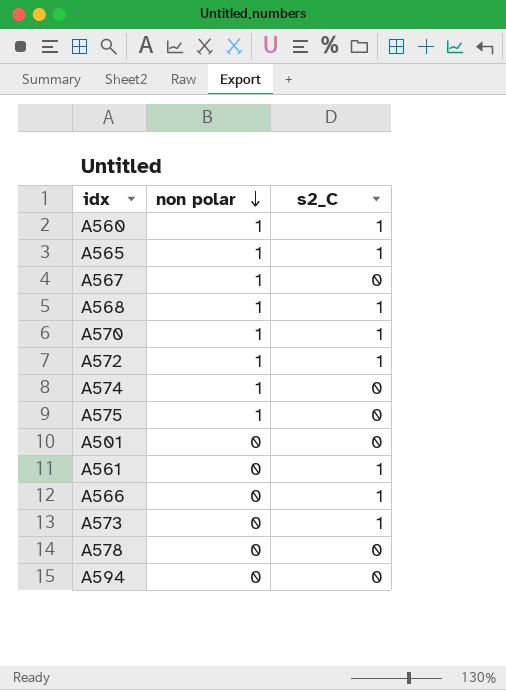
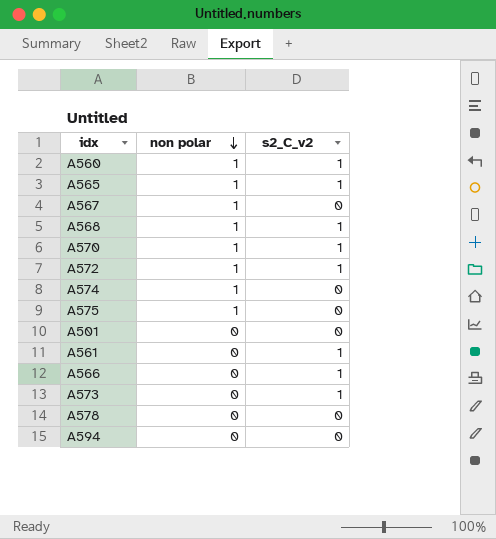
column name: s2_C -> s2_C_v2

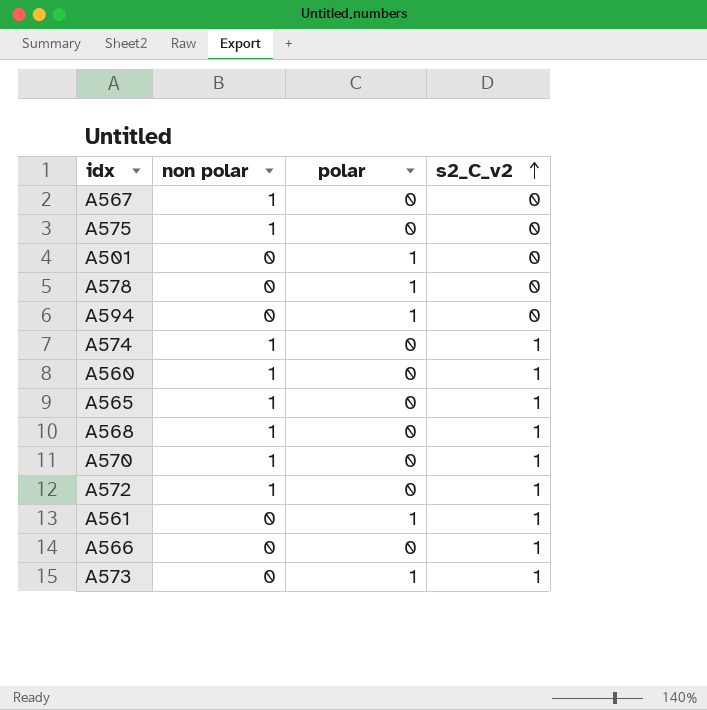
row order: non polar descending -> s2_C_v2 ascending
column polar | position: none -> 3
A574 | s2_C_v2: 0 -> 1

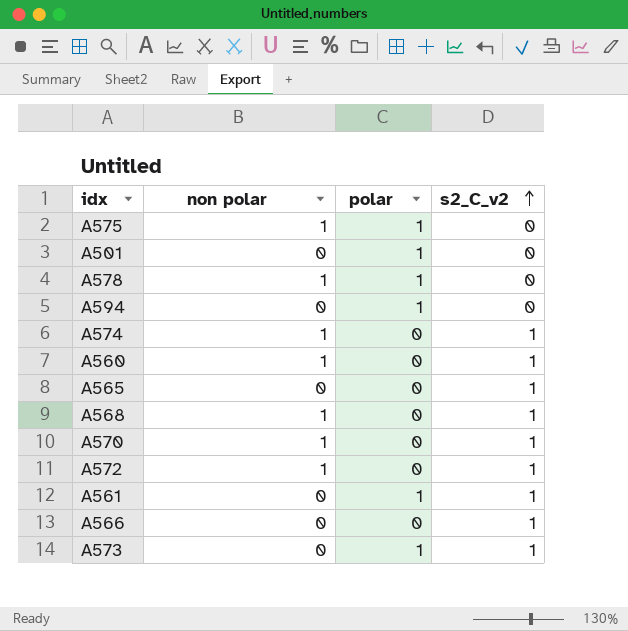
row A567: 1 | 0 | 0 -> none
A575 | polar: 0 -> 1
A578 | non polar: 0 -> 1
A565 | non polar: 1 -> 0

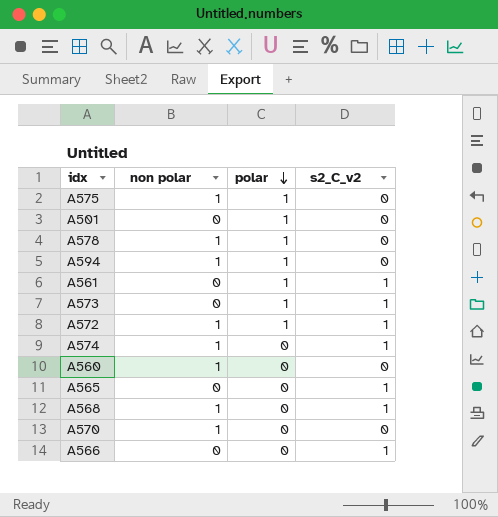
row order: s2_C_v2 ascending -> polar descending
A594 | non polar: 0 -> 1
A572 | polar: 0 -> 1
A560 | s2_C_v2: 1 -> 0
A570 | s2_C_v2: 1 -> 0

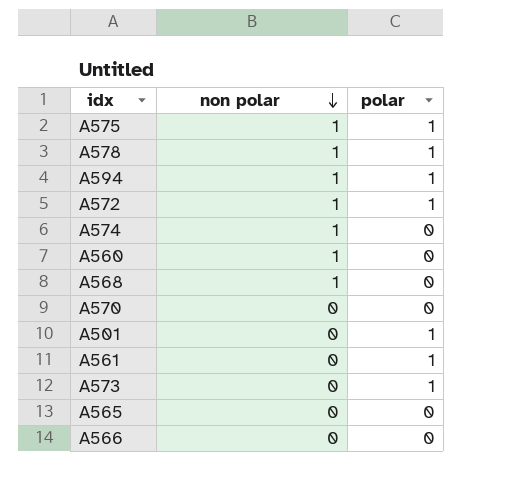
row order: polar descending -> non polar descending
column s2_C_v2 | position: 4 -> none
A570 | non polar: 1 -> 0

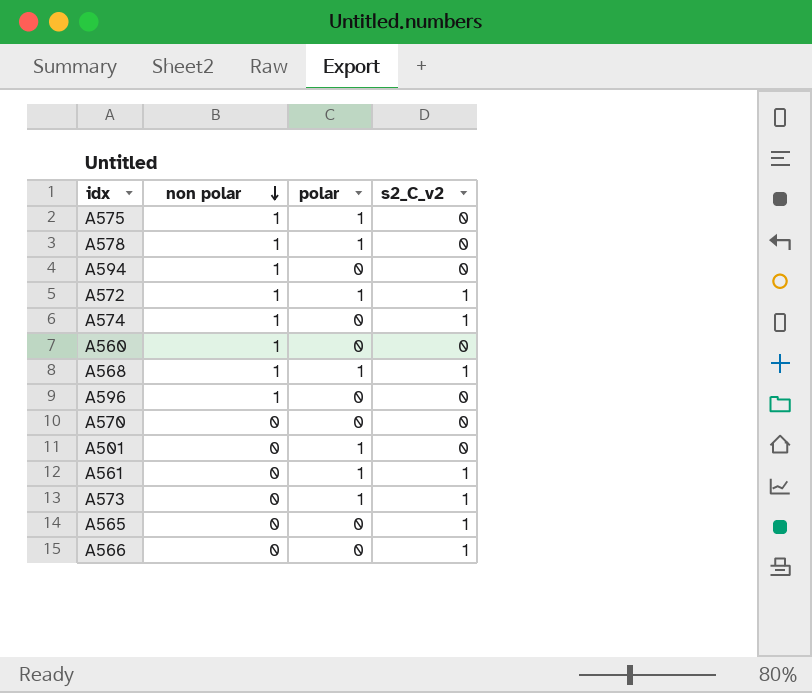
column s2_C_v2 | position: none -> 4
A594 | polar: 1 -> 0
A568 | polar: 0 -> 1
row A596: none -> 1 | 0 | 0

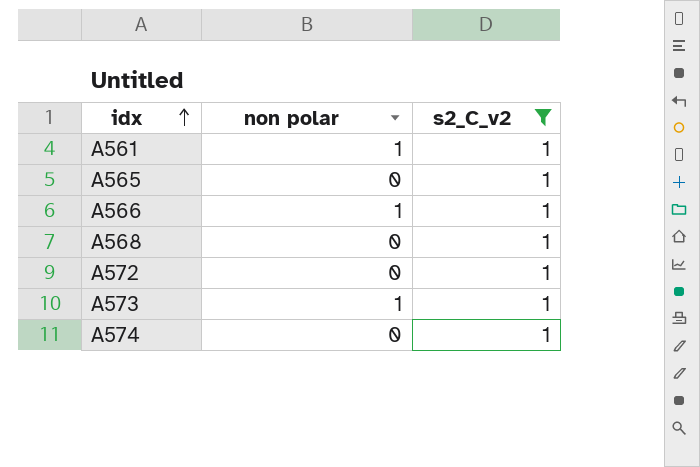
filter: none -> s2_C_v2 = 1
row order: non polar descending -> idx ascending
column polar | position: 3 -> none
A561 | non polar: 0 -> 1
A566 | non polar: 0 -> 1
A568 | non polar: 1 -> 0
A572 | non polar: 1 -> 0
A573 | non polar: 0 -> 1
A574 | non polar: 1 -> 0

